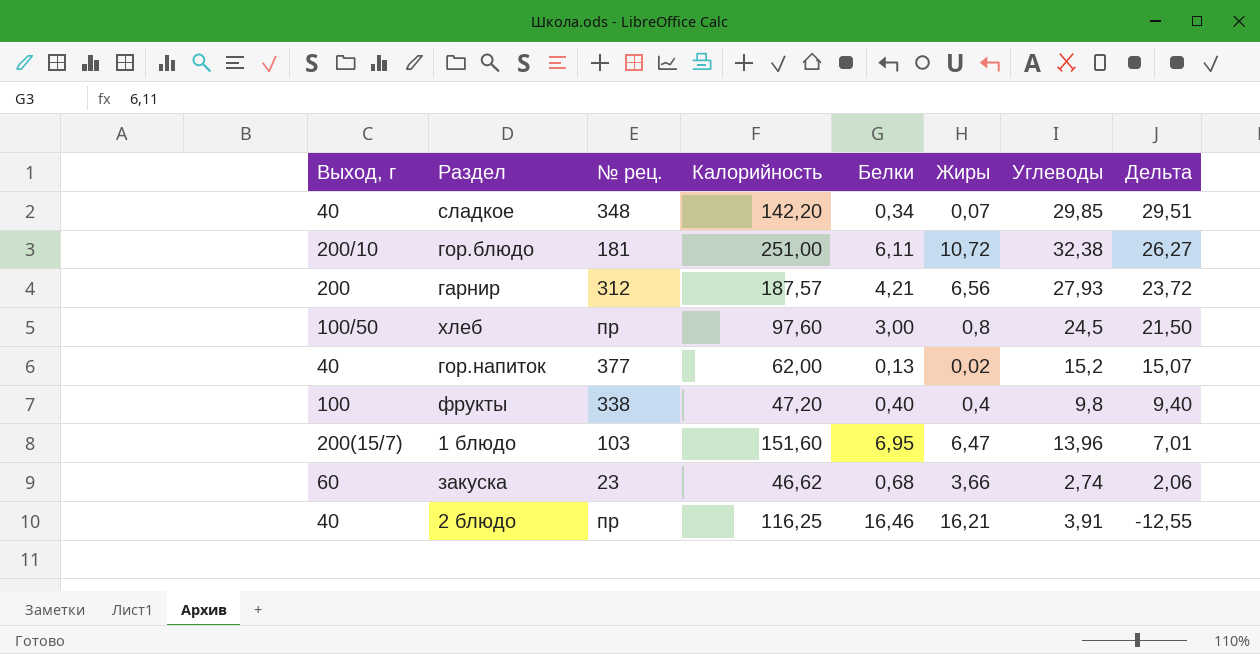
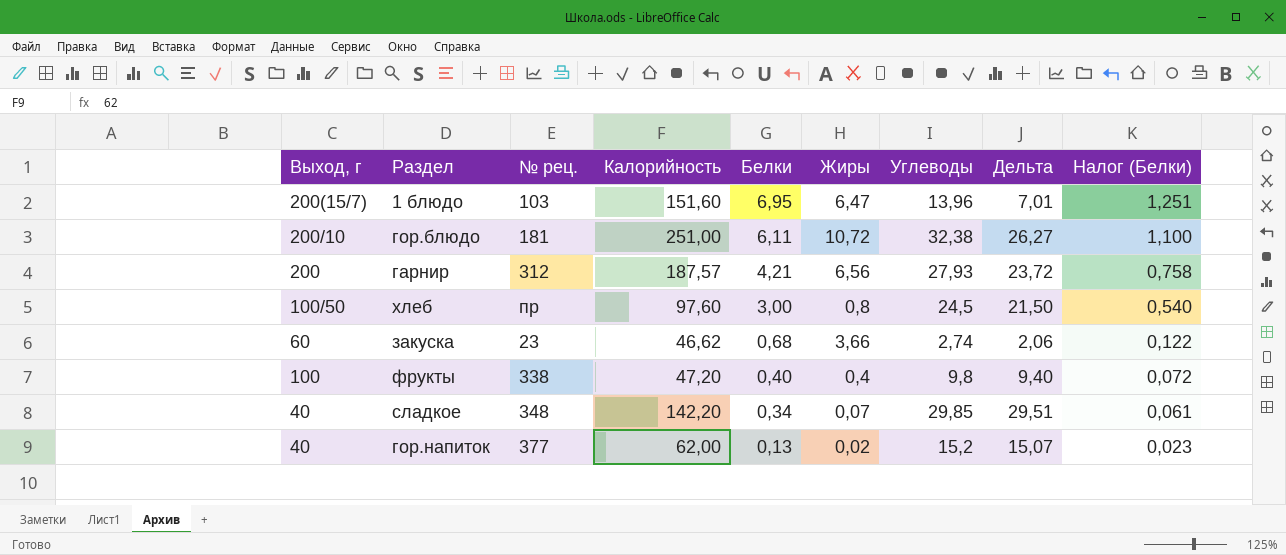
row order: Дельта descending -> Белки descending
column Налог (Белки) | formula: none -> [Белки] * 0,18
row 2 блюдо: 40 | пр | 116,25 | 16,46 | 16,21 | 3,91 | -12,55 -> none

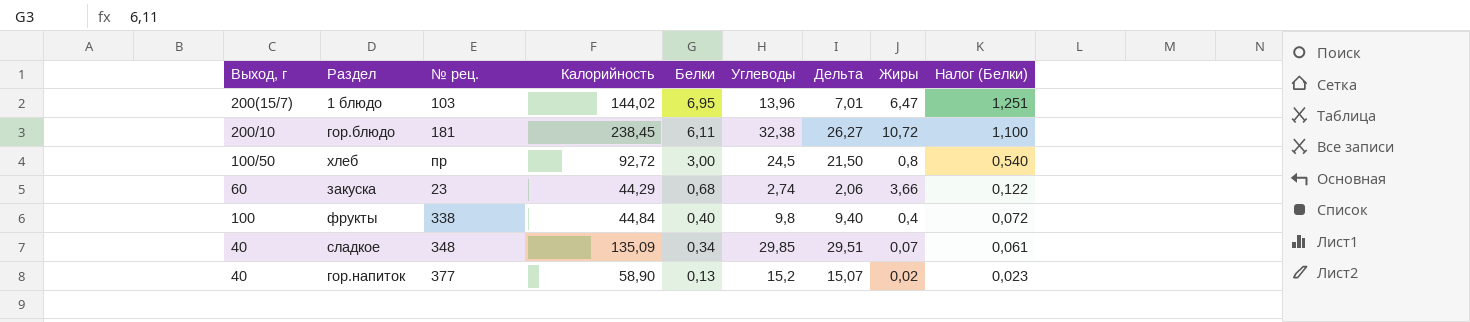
column Жиры | position: 6 -> 8
row гарнир: 200 | 312 | 187,57 | 4,21 | 6,56 | 27,93 | 23,72 | 0,758 -> none
1 блюдо | Калорийность: 151,60 -> 144,02
гор.блюдо | Калорийность: 251,00 -> 238,45
хлеб | Калорийность: 97,60 -> 92,72
закуска | Калорийность: 46,62 -> 44,29
фрукты | Калорийность: 47,20 -> 44,84
сладкое | Калорийность: 142,20 -> 135,09
гор.напиток | Калорийность: 62,00 -> 58,90

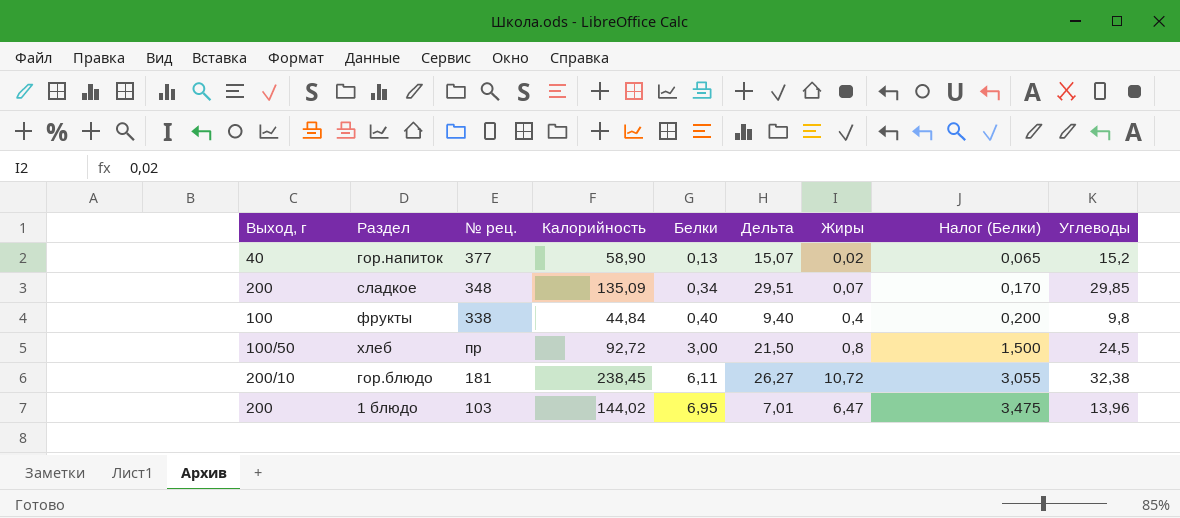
row order: Белки descending -> Белки ascending
column Налог (Белки) | formula: [Белки] * 0,18 -> [Белки] * 0,5
column Углеводы | position: 6 -> 9
row закуска: 60 | 23 | 44,29 | 0,68 | 2,74 | 2,06 | 3,66 | 0,122 -> none
сладкое | Выход, г: 40 -> 200
1 блюдо | Выход, г: 200(15/7) -> 200

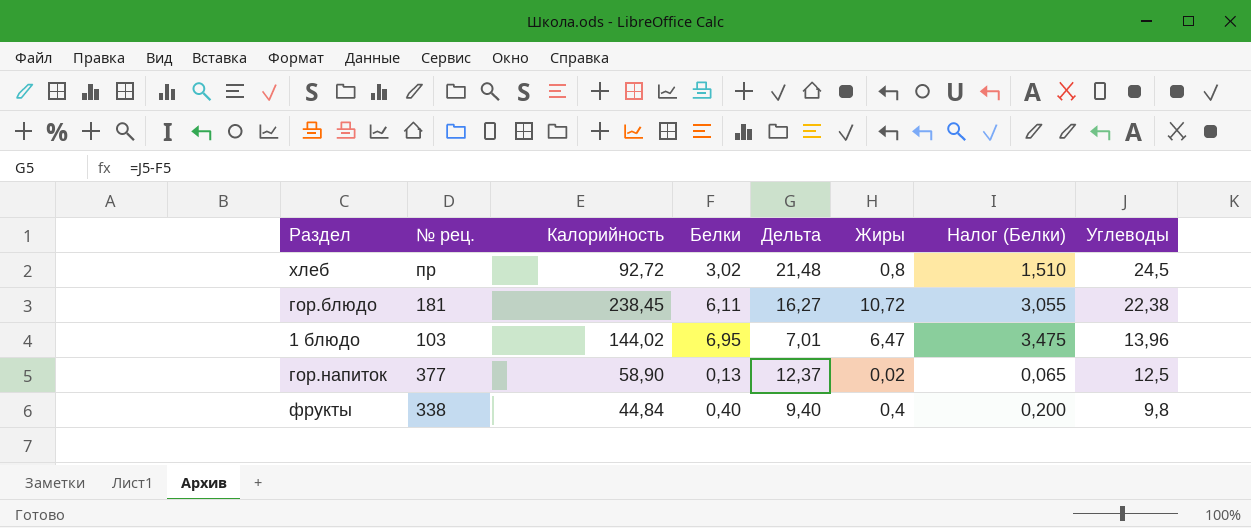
row order: Белки ascending -> Углеводы descending
column Выход, г | position: 1 -> none
row сладкое: 200 | 348 | 135,09 | 0,34 | 29,51 | 0,07 | 0,170 | 29,85 -> none
хлеб | Белки: 3,00 -> 3,02
хлеб | Дельта: 21,50 -> 21,48
хлеб | Налог (Белки): 1,500 -> 1,510
гор.блюдо | Дельта: 26,27 -> 16,27
гор.блюдо | Углеводы: 32,38 -> 22,38
гор.напиток | Дельта: 15,07 -> 12,37
гор.напиток | Углеводы: 15,2 -> 12,5

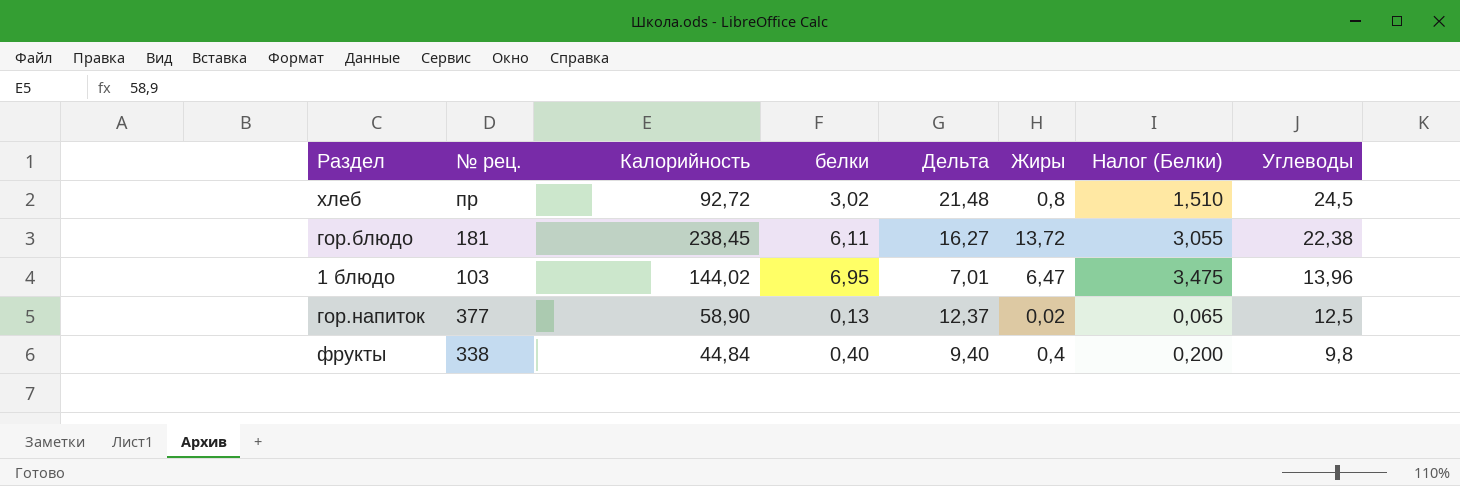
column name: Белки -> белки
гор.блюдо | Жиры: 10,72 -> 13,72

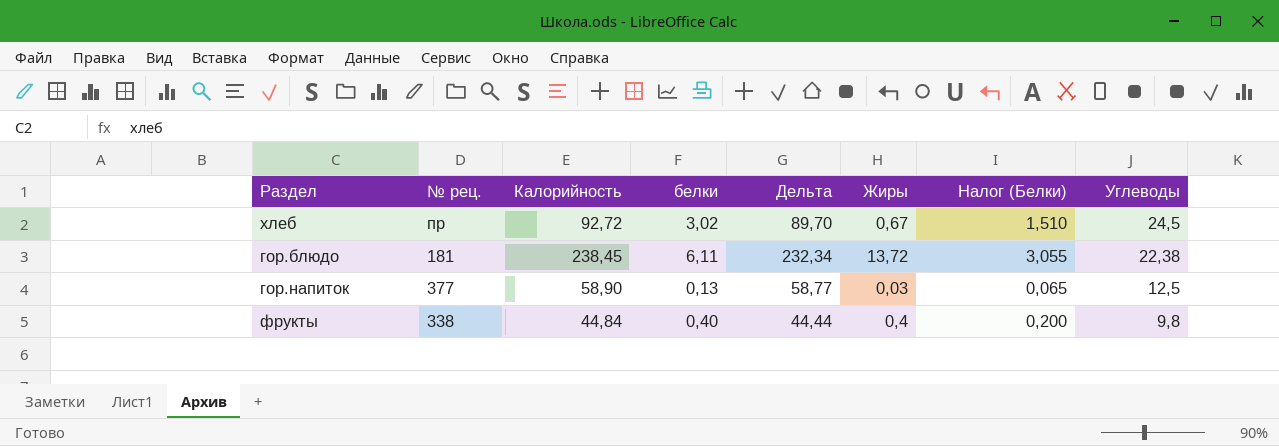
column Дельта | formula: [Углеводы] - [белки] -> [Калорийность] - [белки]
row 1 блюдо: 103 | 144,02 | 6,95 | 7,01 | 6,47 | 3,475 | 13,96 -> none
хлеб | Жиры: 0,8 -> 0,67
гор.напиток | Жиры: 0,02 -> 0,03

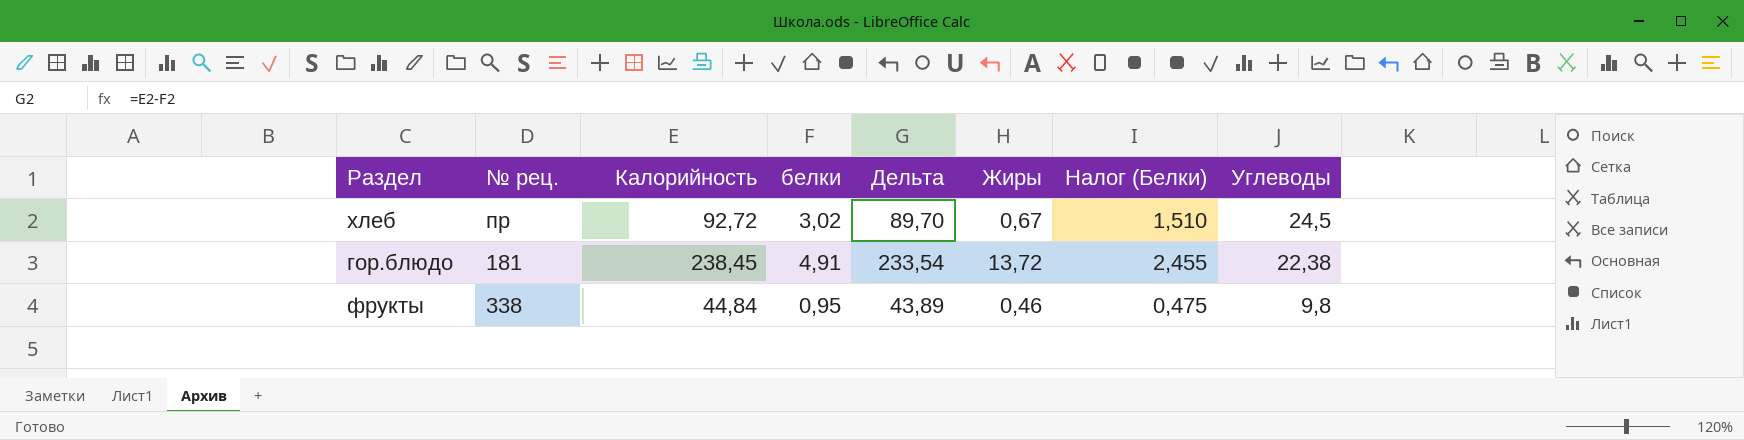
row гор.напиток: 377 | 58,90 | 0,13 | 58,77 | 0,03 | 0,065 | 12,5 -> none
гор.блюдо | белки: 6,11 -> 4,91
гор.блюдо | Дельта: 232,34 -> 233,54
гор.блюдо | Налог (Белки): 3,055 -> 2,455
фрукты | белки: 0,40 -> 0,95
фрукты | Дельта: 44,44 -> 43,89
фрукты | Жиры: 0,4 -> 0,46
фрукты | Налог (Белки): 0,200 -> 0,475

